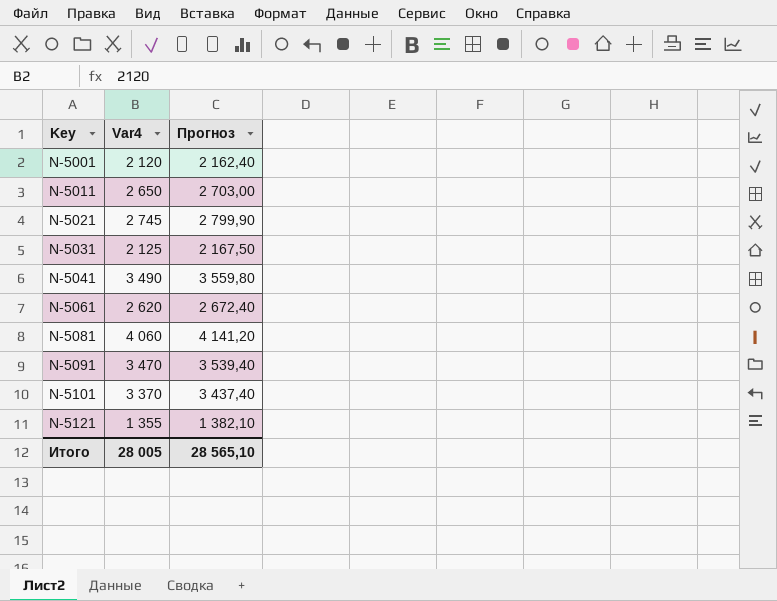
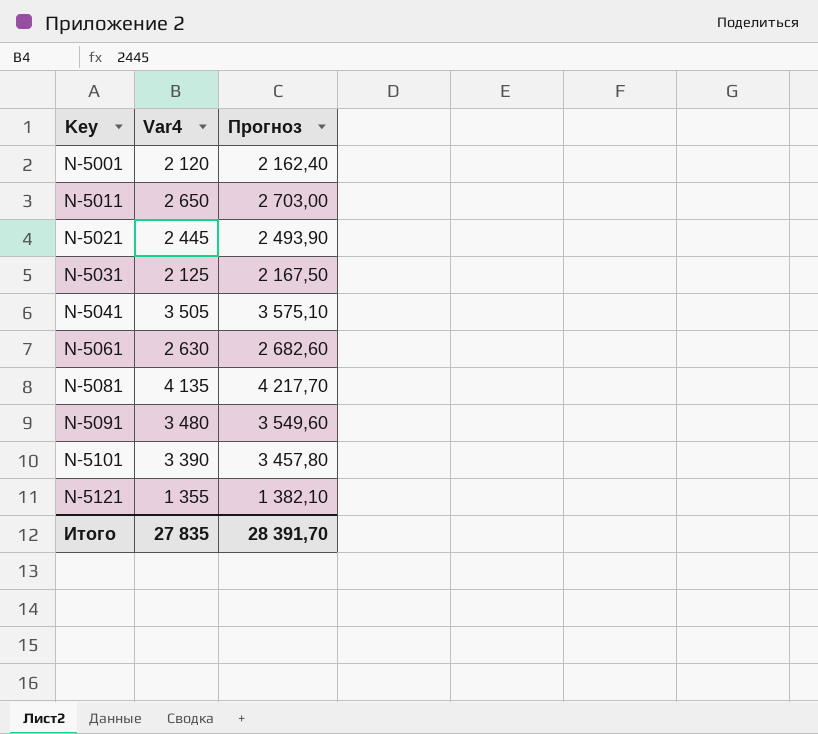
N-5021 | Var4: 2 745 -> 2 445
N-5021 | Прогноз: 2 799,90 -> 2 493,90
N-5041 | Var4: 3 490 -> 3 505
N-5041 | Прогноз: 3 559,80 -> 3 575,10
N-5061 | Var4: 2 620 -> 2 630
N-5061 | Прогноз: 2 672,40 -> 2 682,60
N-5081 | Var4: 4 060 -> 4 135
N-5081 | Прогноз: 4 141,20 -> 4 217,70
N-5091 | Var4: 3 470 -> 3 480
N-5091 | Прогноз: 3 539,40 -> 3 549,60
N-5101 | Var4: 3 370 -> 3 390
N-5101 | Прогноз: 3 437,40 -> 3 457,80
Итого | Var4: 28 005 -> 27 835
Итого | Прогноз: 28 565,10 -> 28 391,70

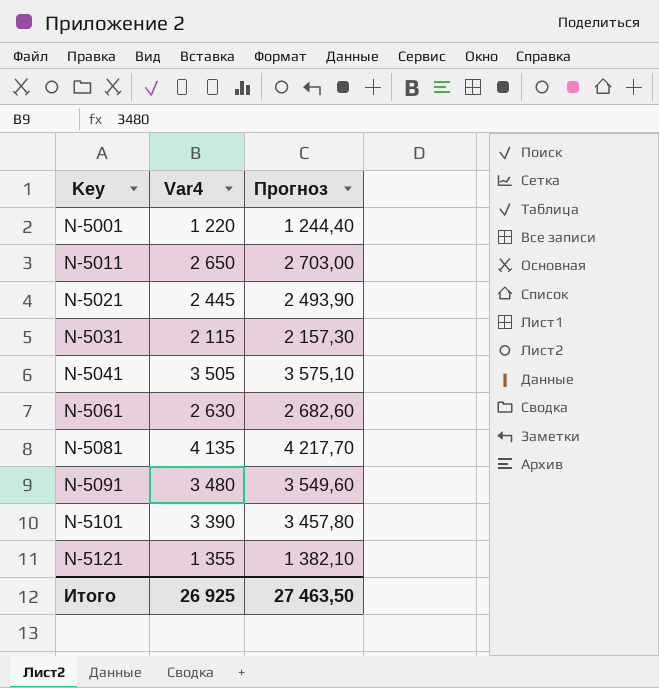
N-5001 | Var4: 2 120 -> 1 220
N-5001 | Прогноз: 2 162,40 -> 1 244,40
N-5031 | Var4: 2 125 -> 2 115
N-5031 | Прогноз: 2 167,50 -> 2 157,30
Итого | Var4: 27 835 -> 26 925
Итого | Прогноз: 28 391,70 -> 27 463,50

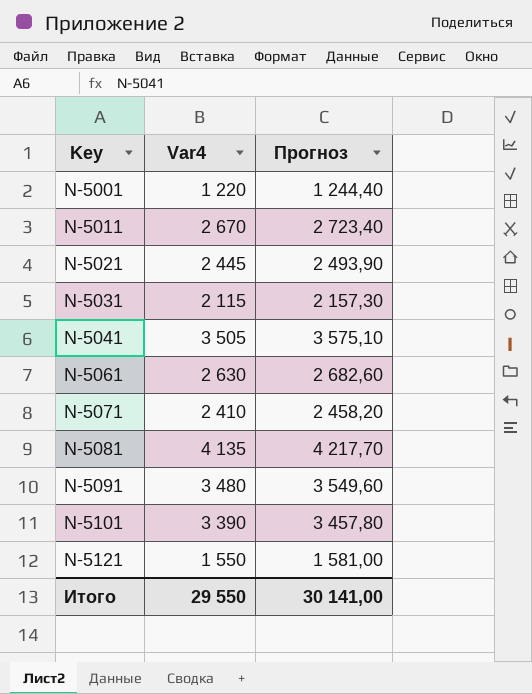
N-5011 | Var4: 2 650 -> 2 670
N-5011 | Прогноз: 2 703,00 -> 2 723,40
row N-5071: none -> 2 410 | 2 458,20
N-5121 | Var4: 1 355 -> 1 550
N-5121 | Прогноз: 1 382,10 -> 1 581,00
Итого | Var4: 26 925 -> 29 550
Итого | Прогноз: 27 463,50 -> 30 141,00

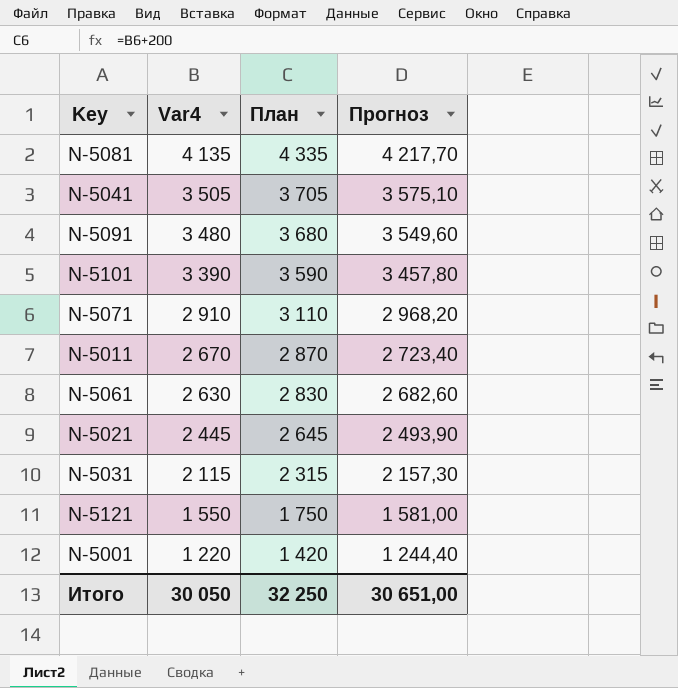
row order: Key ascending -> Var4 descending
column План | formula: none -> [Var4] + 200
N-5071 | Var4: 2 410 -> 2 910
N-5071 | Прогноз: 2 458,20 -> 2 968,20
Итого | Var4: 29 550 -> 30 050
Итого | Прогноз: 30 141,00 -> 30 651,00

